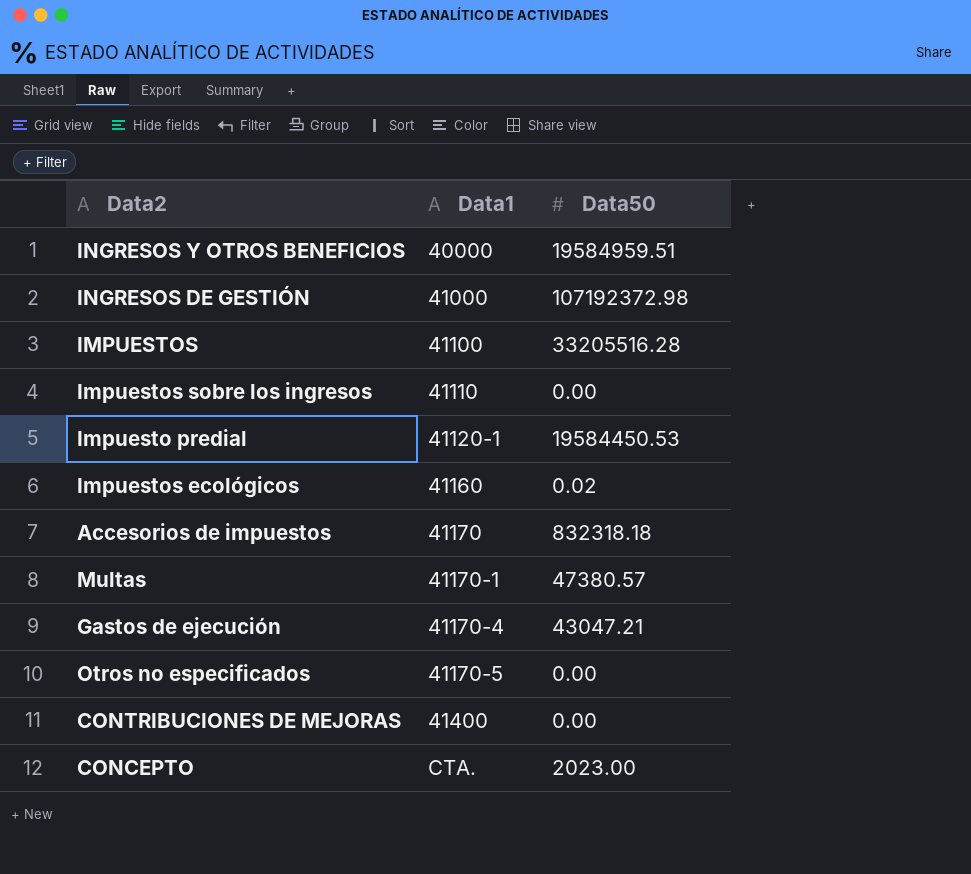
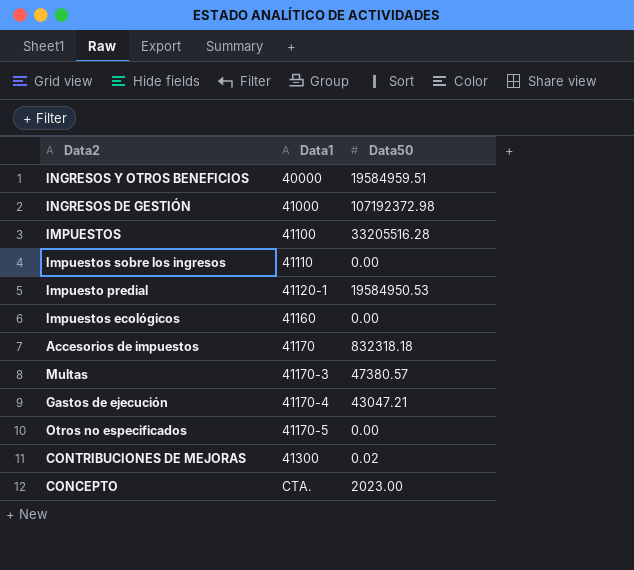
Impuesto predial | Data50: 19584450.53 -> 19584950.53
Impuestos ecológicos | Data50: 0.02 -> 0.00
Multas | Data1: 41170-1 -> 41170-3
CONTRIBUCIONES DE MEJORAS | Data1: 41400 -> 41300
CONTRIBUCIONES DE MEJORAS | Data50: 0.00 -> 0.02

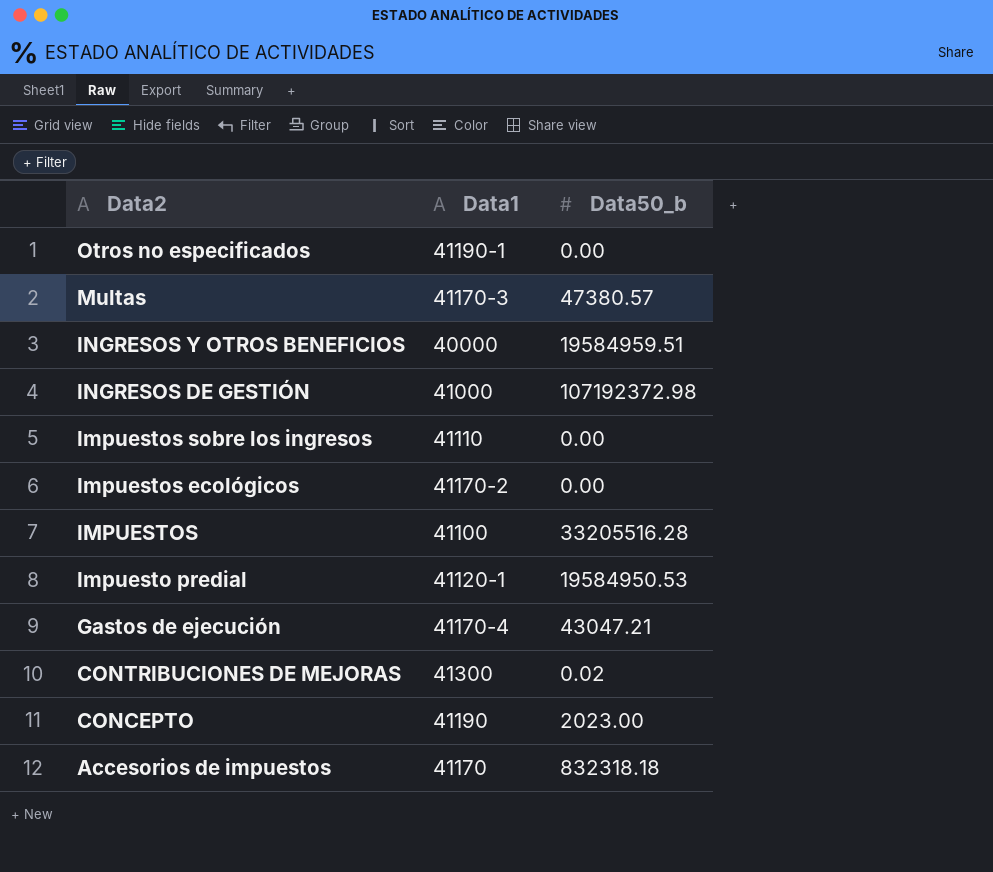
row order: Data1 ascending -> Data2 descending
column name: Data50 -> Data50_b
Otros no especificados | Data1: 41170-5 -> 41190-1
Impuestos ecológicos | Data1: 41160 -> 41170-2
CONCEPTO | Data1: CTA. -> 41190

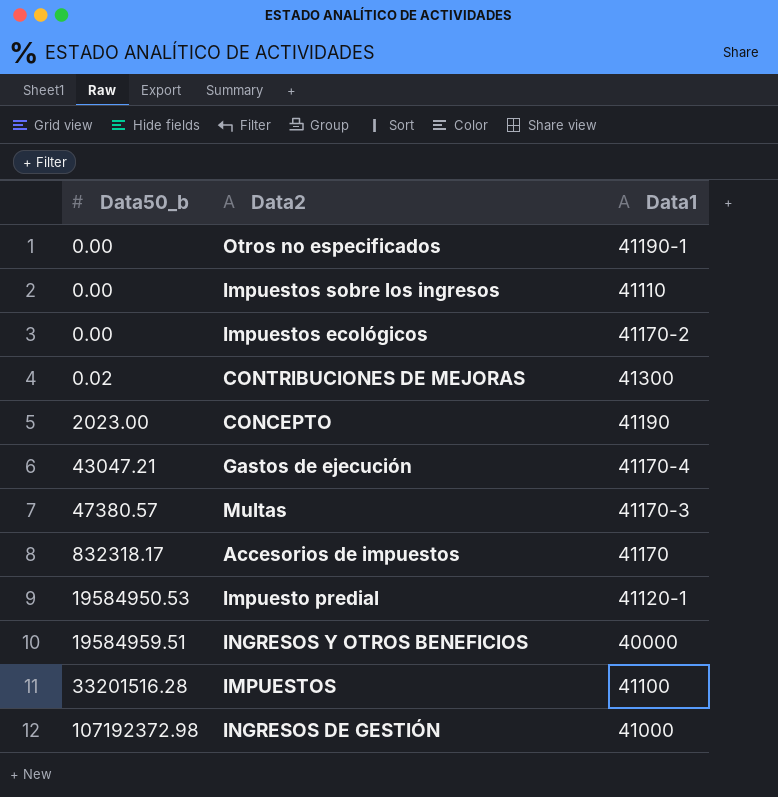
row order: Data2 descending -> Data50_b ascending
column Data50_b | position: 3 -> 1
Accesorios de impuestos | Data50_b: 832318.18 -> 832318.17
IMPUESTOS | Data50_b: 33205516.28 -> 33201516.28

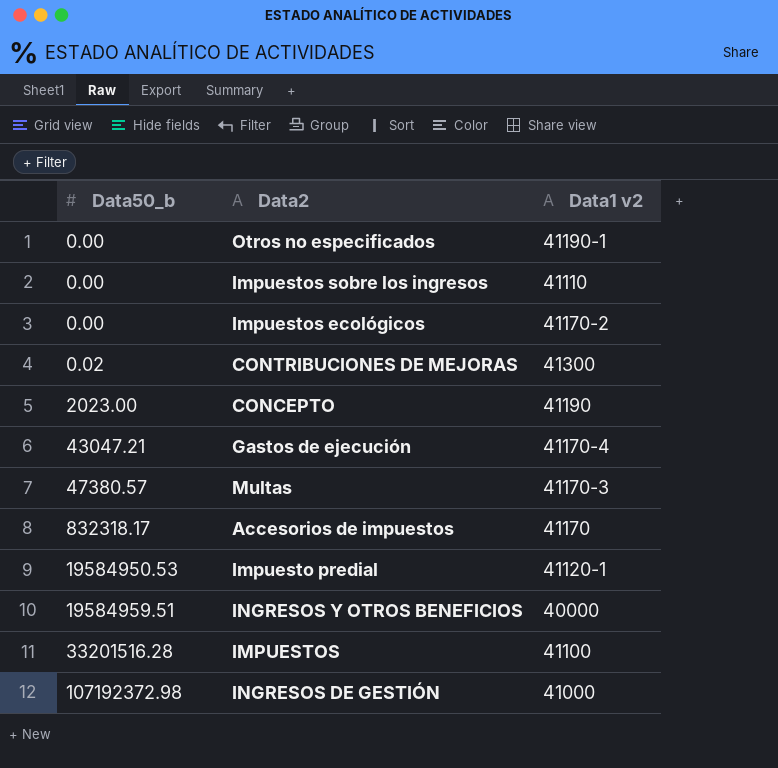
column name: Data1 -> Data1 v2

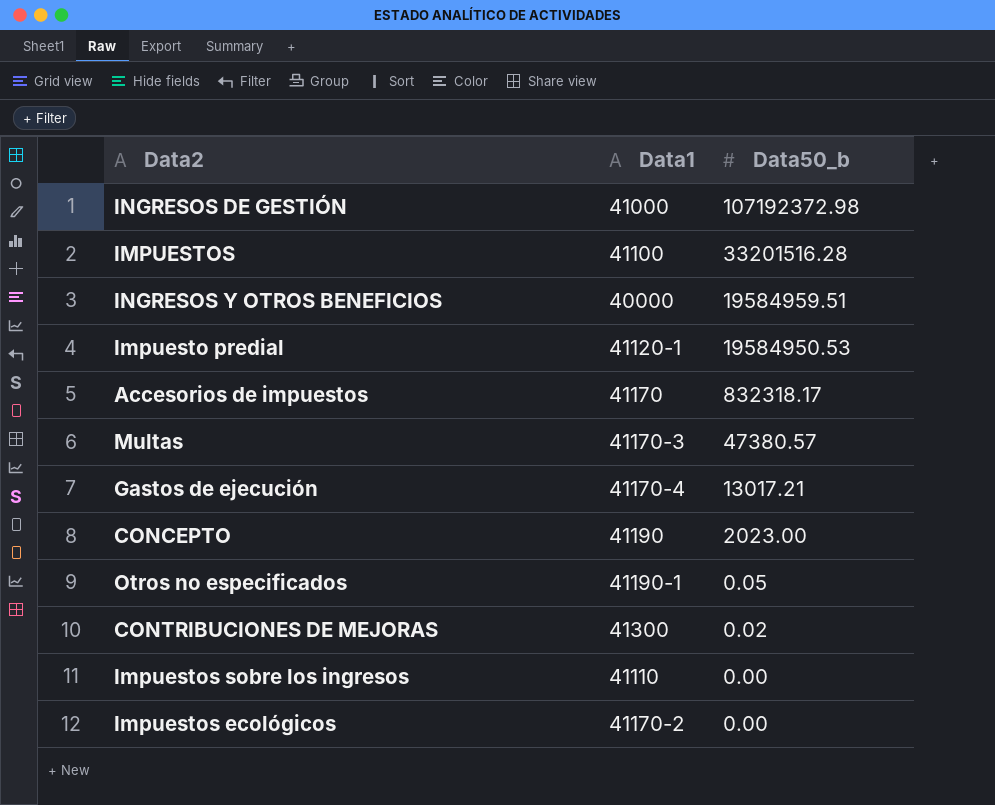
row order: Data50_b ascending -> Data50_b descending
column name: Data1 v2 -> Data1
column Data50_b | position: 1 -> 3
Gastos de ejecución | Data50_b: 43047.21 -> 13017.21
Otros no especificados | Data50_b: 0.00 -> 0.05

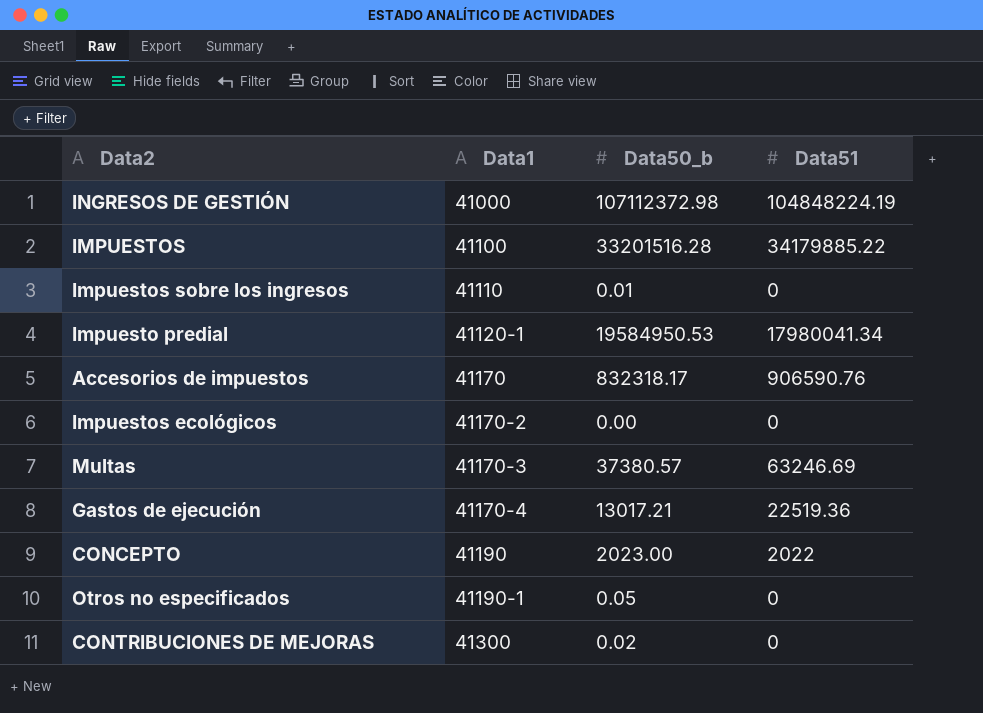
row order: Data50_b descending -> Data1 ascending
column Data51 | position: none -> 4
row INGRESOS Y OTROS BENEFICIOS: 40000 | 19584959.51 -> none
INGRESOS DE GESTIÓN | Data50_b: 107192372.98 -> 107112372.98
Impuestos sobre los ingresos | Data50_b: 0.00 -> 0.01
Multas | Data50_b: 47380.57 -> 37380.57

